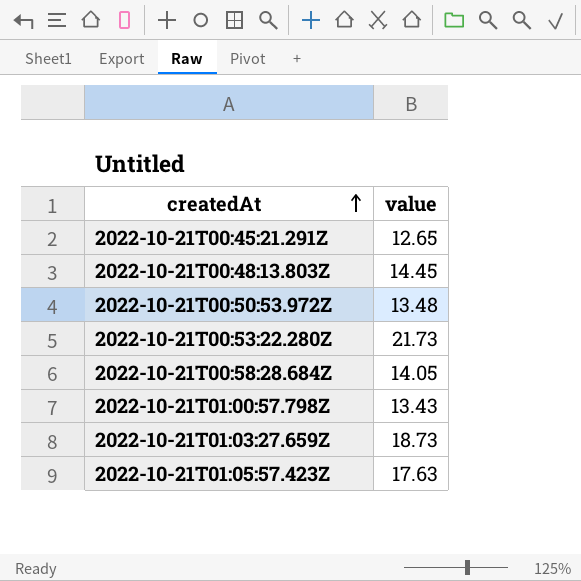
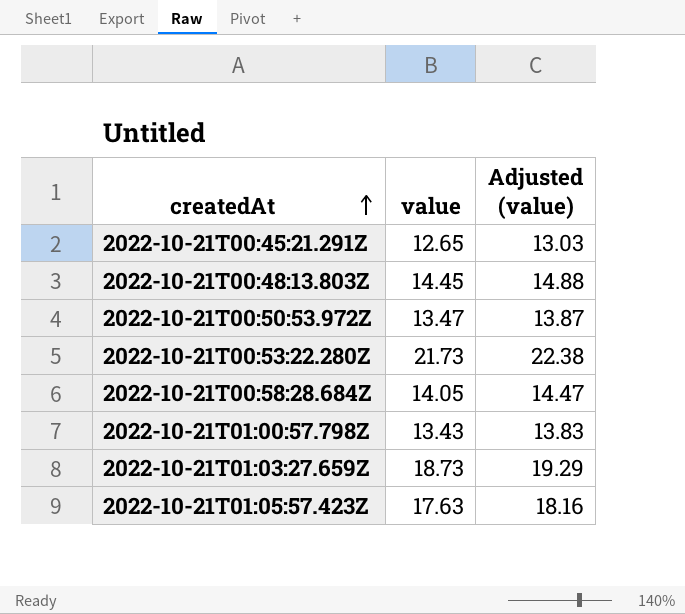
column Adjusted (value) | formula: none -> [value] * 1.03
2022-10-21T00:50:53.972Z | value: 13.48 -> 13.47

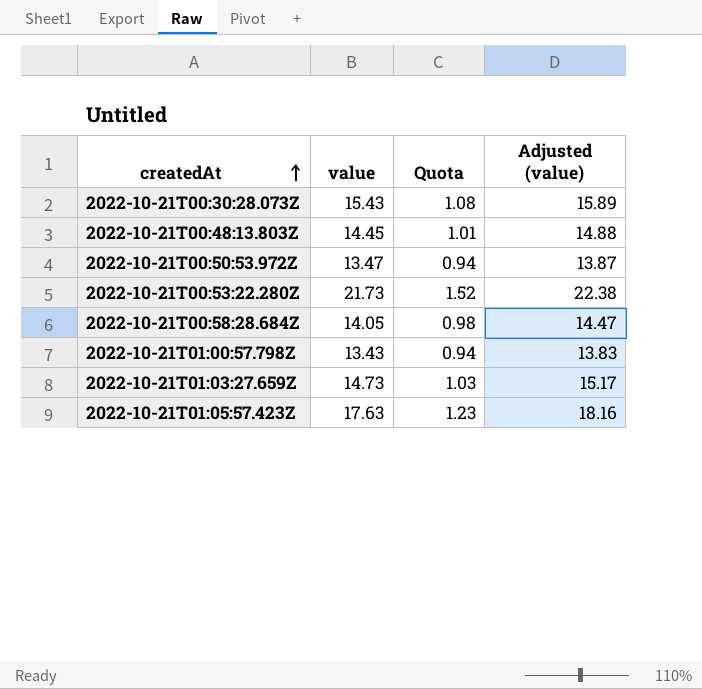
column Quota | formula: none -> [value] * 0.07
row 2022-10-21T00:45:21.291Z: 12.65 | 13.03 -> none
row 2022-10-21T00:30:28.073Z: none -> 15.43 | 1.08 | 15.89
2022-10-21T01:03:27.659Z | value: 18.73 -> 14.73
2022-10-21T01:03:27.659Z | Adjusted (value): 19.29 -> 15.17

